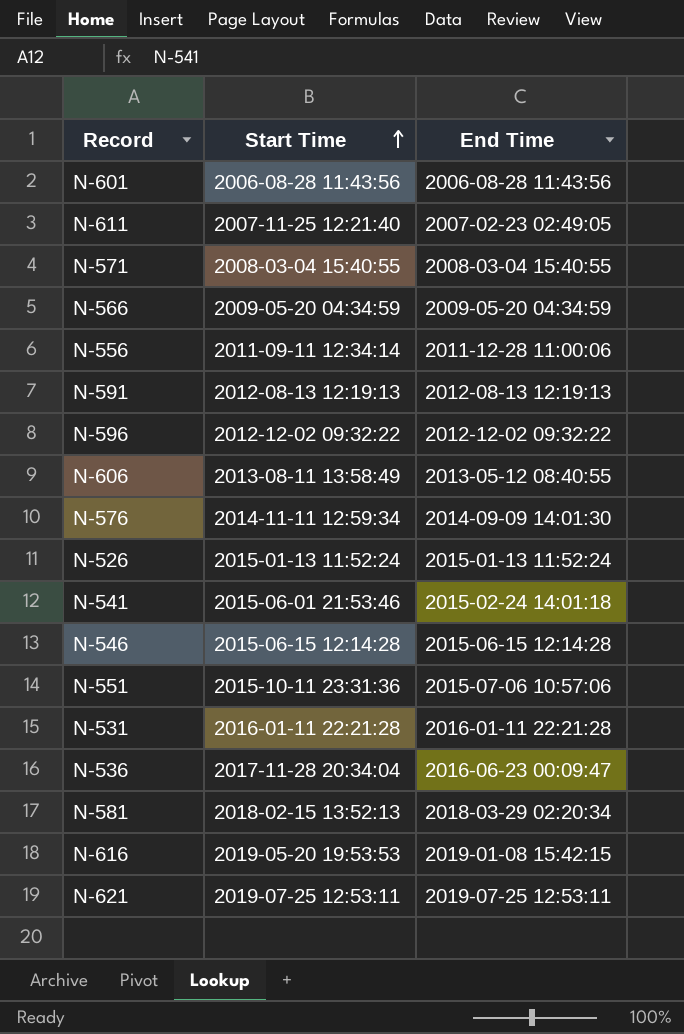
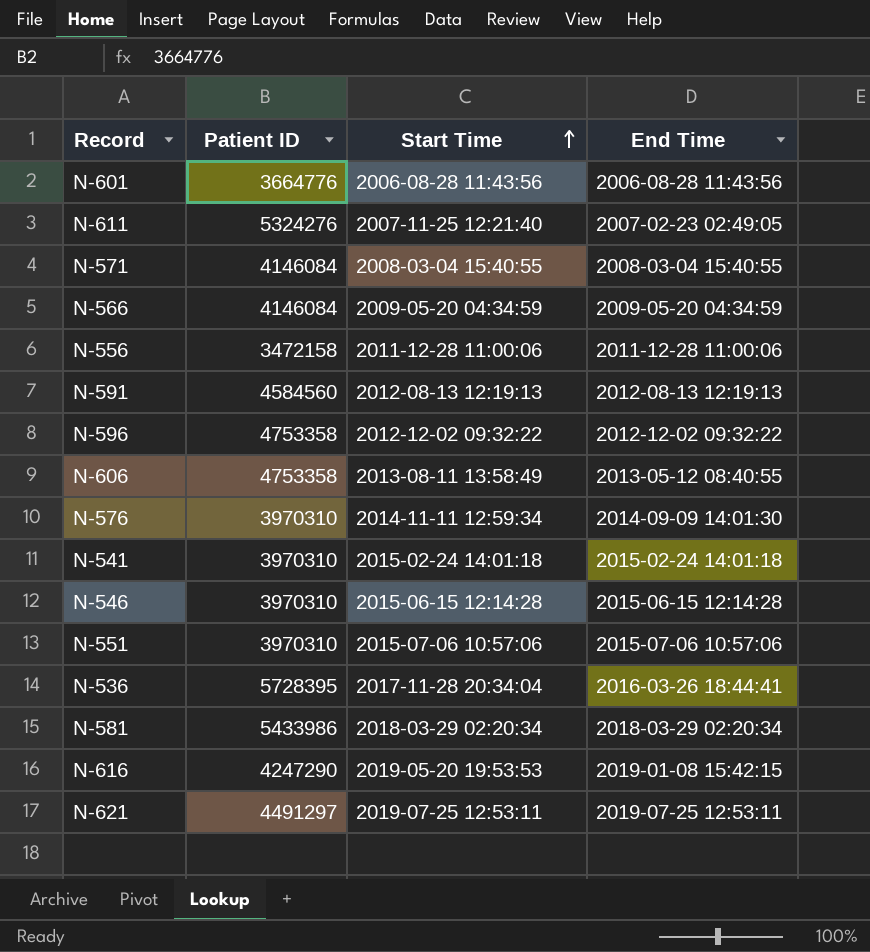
column Patient ID | position: none -> 2
row N-526: 2015-01-13 11:52:24 | 2015-01-13 11:52:24 -> none
row N-531: 2016-01-11 22:21:28 | 2016-01-11 22:21:28 -> none
N-556 | Start Time: 2011-09-11 12:34:14 -> 2011-12-28 11:00:06
N-541 | Start Time: 2015-06-01 21:53:46 -> 2015-02-24 14:01:18
N-551 | Start Time: 2015-10-11 23:31:36 -> 2015-07-06 10:57:06
N-536 | End Time: 2016-06-23 00:09:47 -> 2016-03-26 18:44:41
N-581 | Start Time: 2018-02-15 13:52:13 -> 2018-03-29 02:20:34

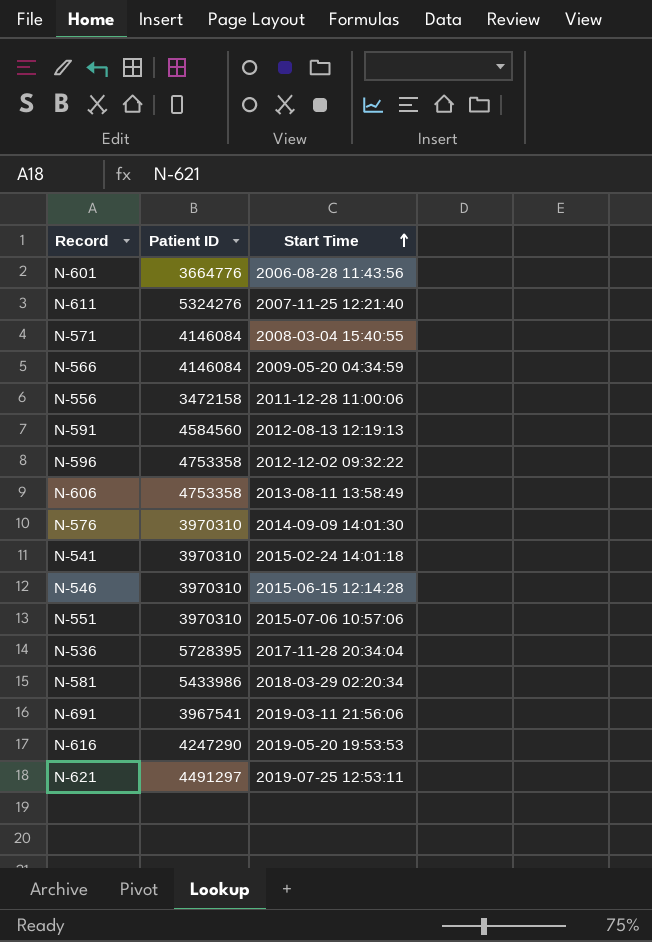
column End Time | position: 4 -> none
N-576 | Start Time: 2014-11-11 12:59:34 -> 2014-09-09 14:01:30
row N-691: none -> 3967541 | 2019-03-11 21:56:06

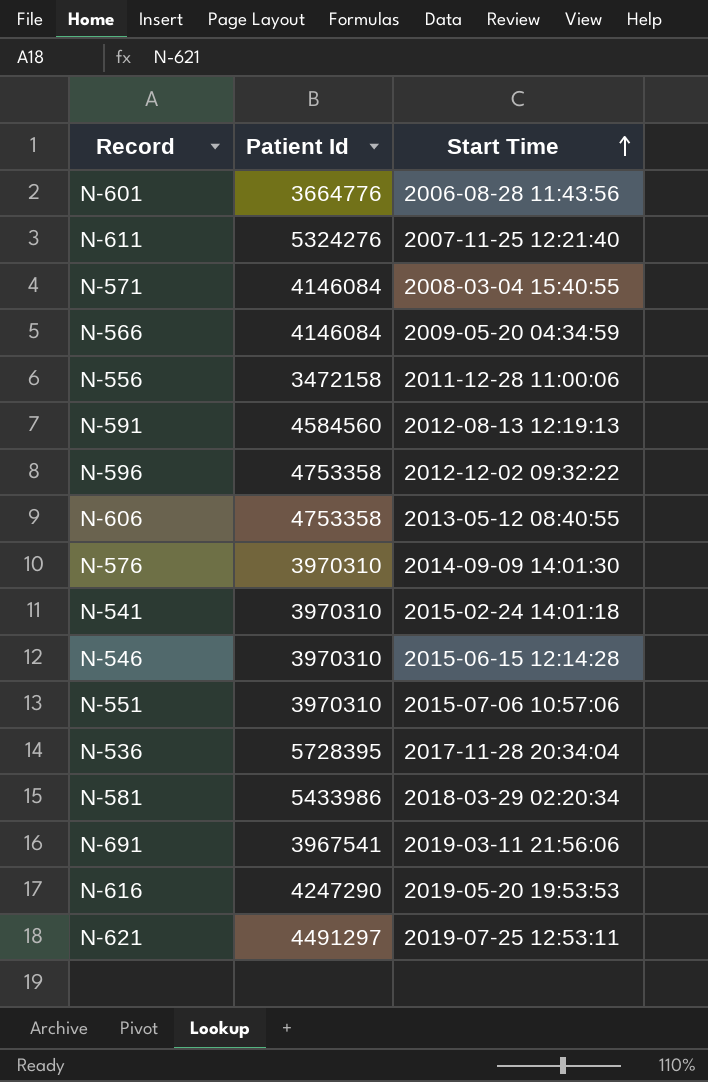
column name: Patient ID -> Patient Id
N-606 | Start Time: 2013-08-11 13:58:49 -> 2013-05-12 08:40:55

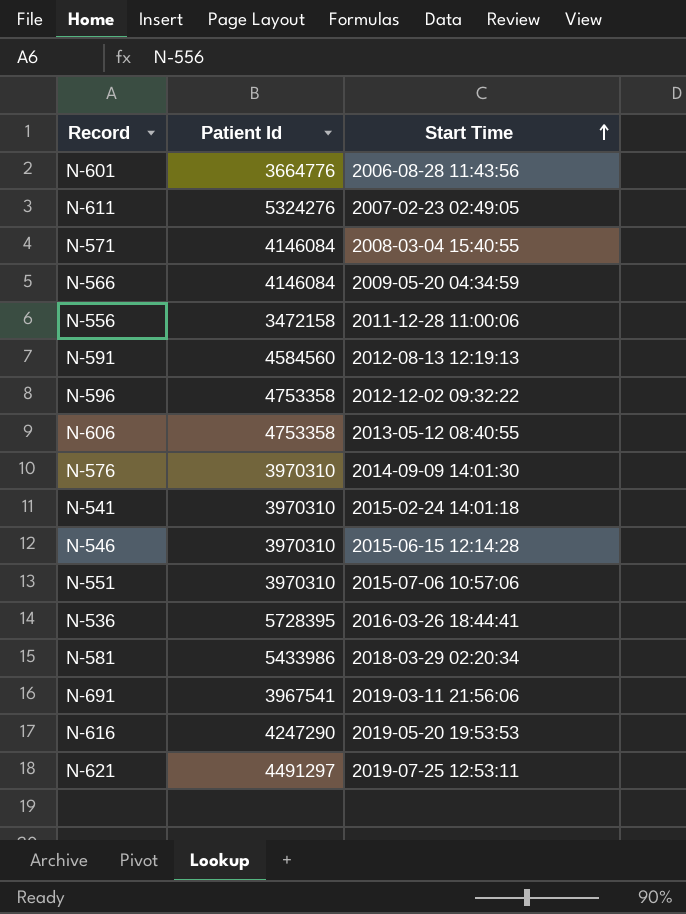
N-611 | Start Time: 2007-11-25 12:21:40 -> 2007-02-23 02:49:05
N-536 | Start Time: 2017-11-28 20:34:04 -> 2016-03-26 18:44:41

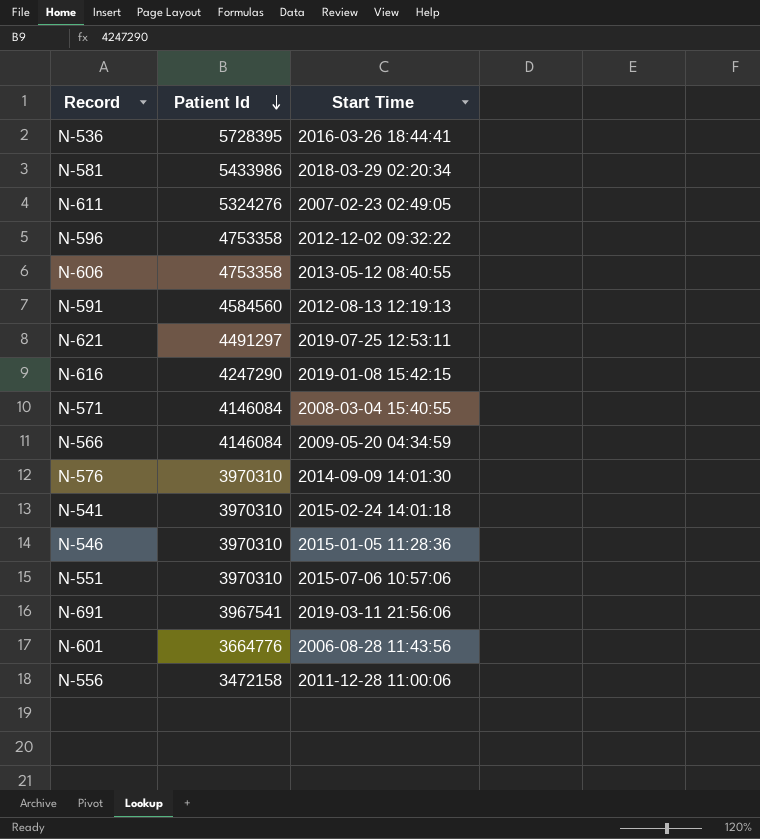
row order: Start Time ascending -> Patient Id descending
N-616 | Start Time: 2019-05-20 19:53:53 -> 2019-01-08 15:42:15
N-546 | Start Time: 2015-06-15 12:14:28 -> 2015-01-05 11:28:36

